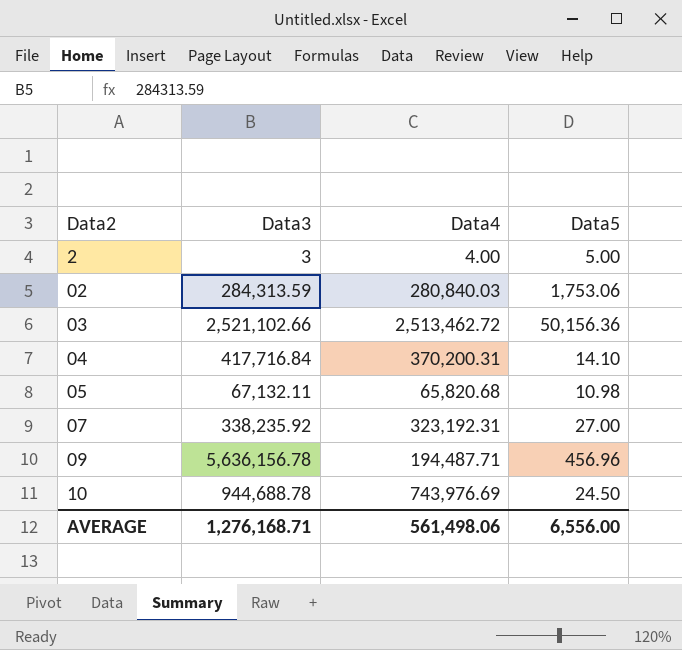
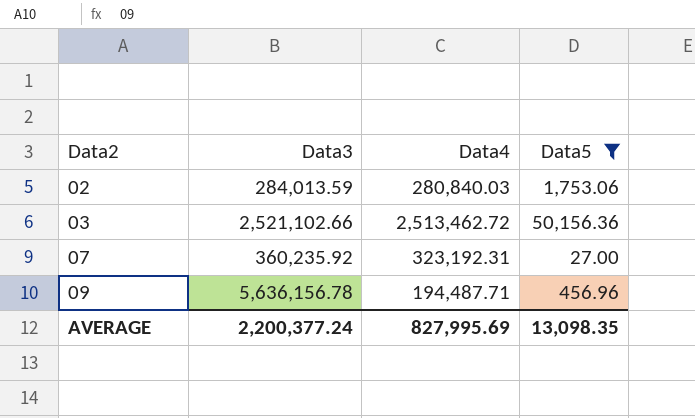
filter: none -> Data5 >= 27.00
02 | Data3: 284,313.59 -> 284,013.59
07 | Data3: 338,235.92 -> 360,235.92
AVERAGE | Data3: 1,276,168.71 -> 2,200,377.24
AVERAGE | Data4: 561,498.06 -> 827,995.69
AVERAGE | Data5: 6,556.00 -> 13,098.35

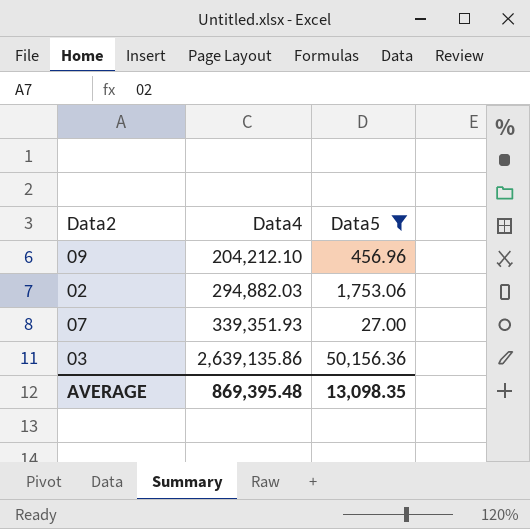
row order: Data2 ascending -> Data4 ascending
column Data3 | position: 2 -> none
09 | Data4: 194,487.71 -> 204,212.10
02 | Data4: 280,840.03 -> 294,882.03
07 | Data4: 323,192.31 -> 339,351.93
03 | Data4: 2,513,462.72 -> 2,639,135.86
AVERAGE | Data4: 827,995.69 -> 869,395.48

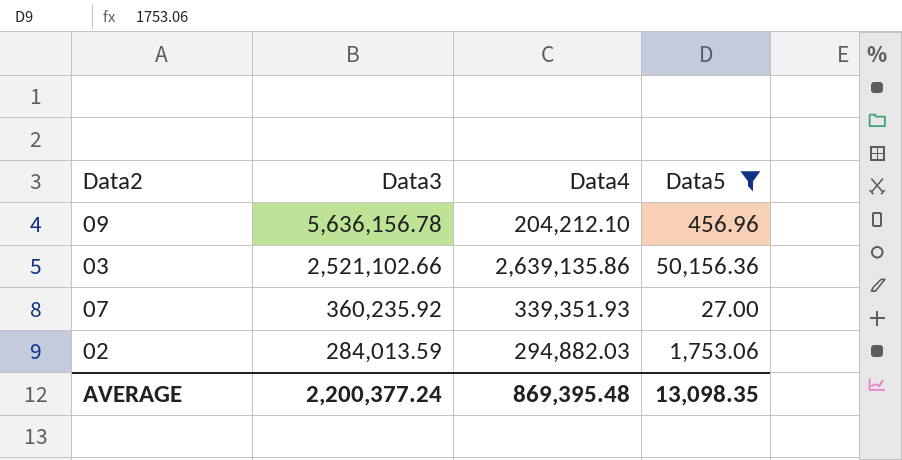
row order: Data4 ascending -> Data3 descending
column Data3 | position: none -> 2

